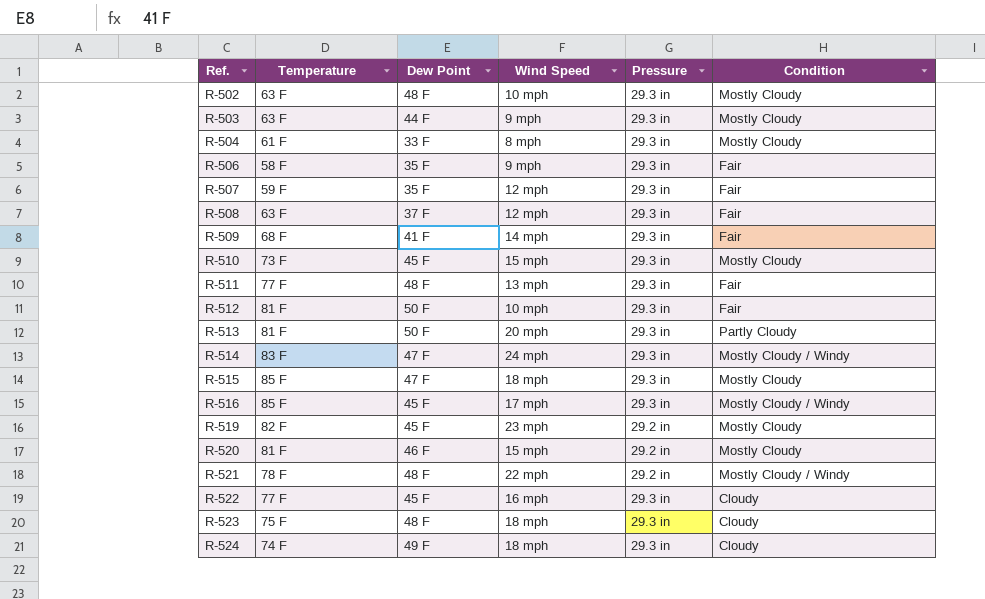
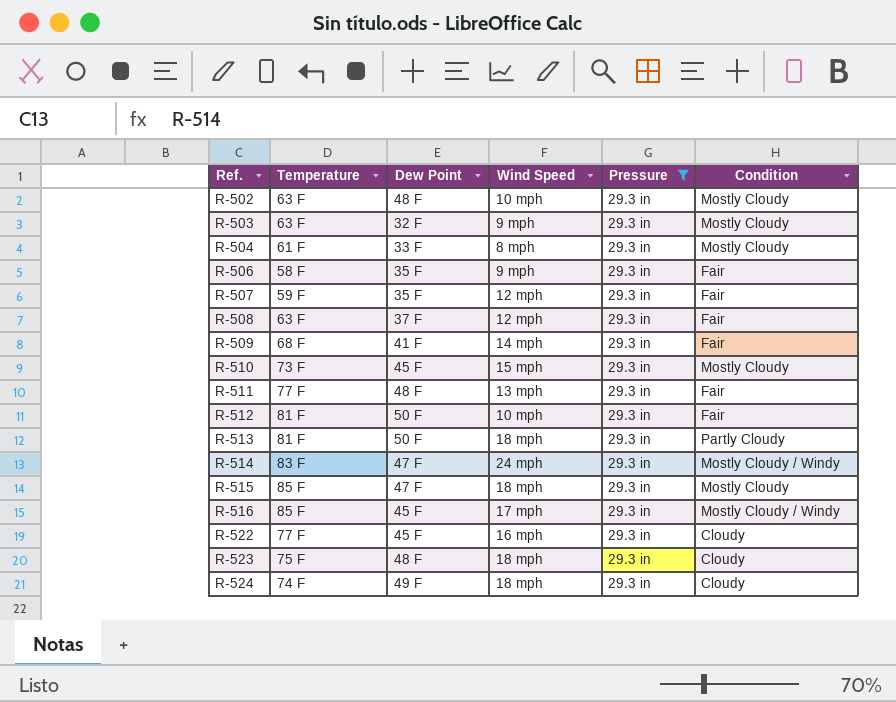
filter: none -> Pressure = 29.3 in
R-503 | Dew Point: 44 F -> 32 F
R-513 | Wind Speed: 20 mph -> 18 mph

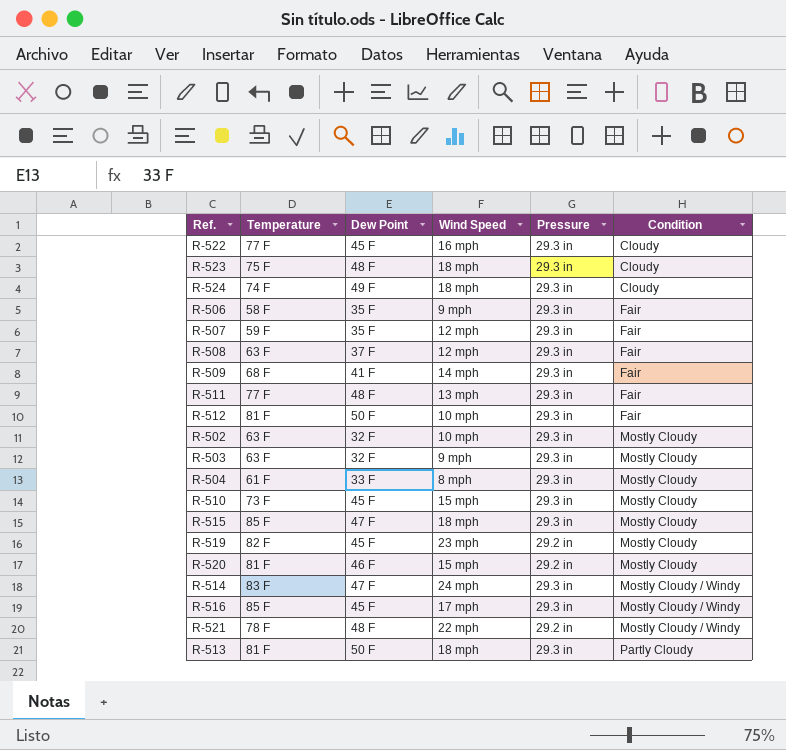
filter: Pressure = 29.3 in -> none
row order: Ref. ascending -> Condition ascending
R-502 | Dew Point: 48 F -> 32 F

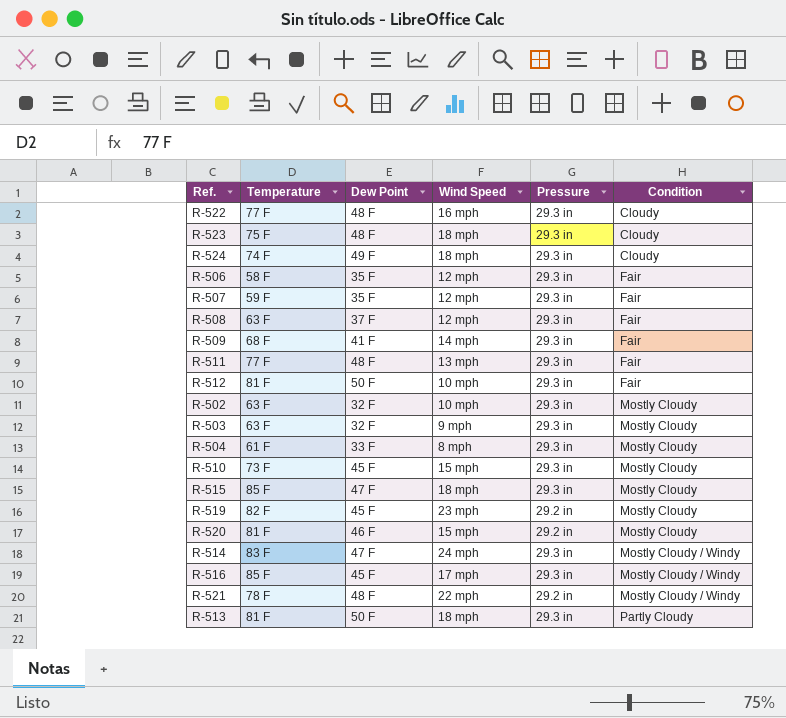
R-522 | Dew Point: 45 F -> 48 F
R-506 | Wind Speed: 9 mph -> 12 mph

